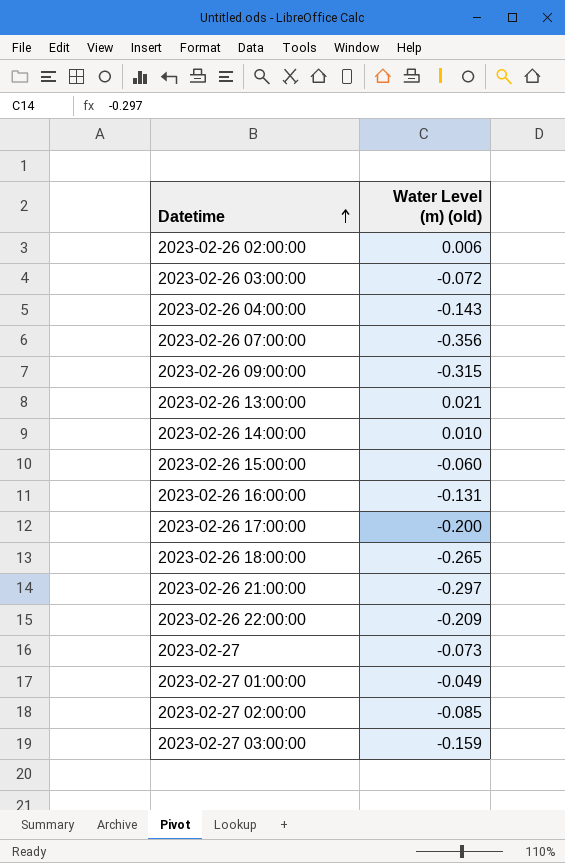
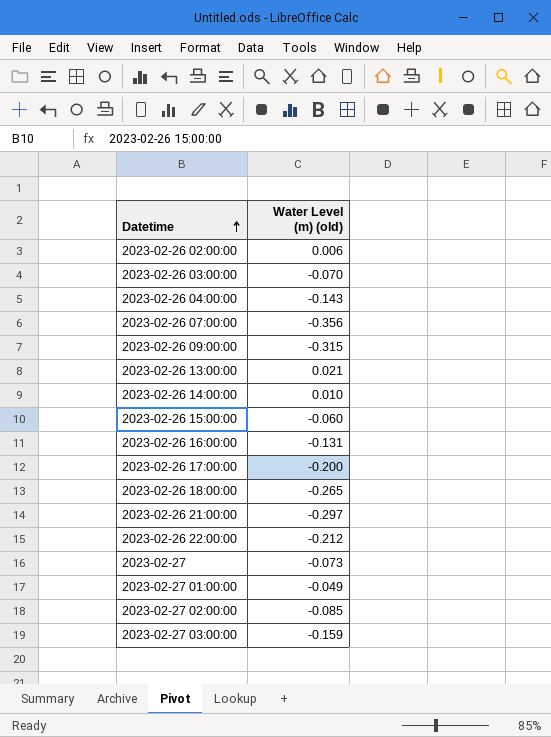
2023-02-26 03:00:00 | Water Level (m) (old): -0.072 -> -0.070
2023-02-26 22:00:00 | Water Level (m) (old): -0.209 -> -0.212

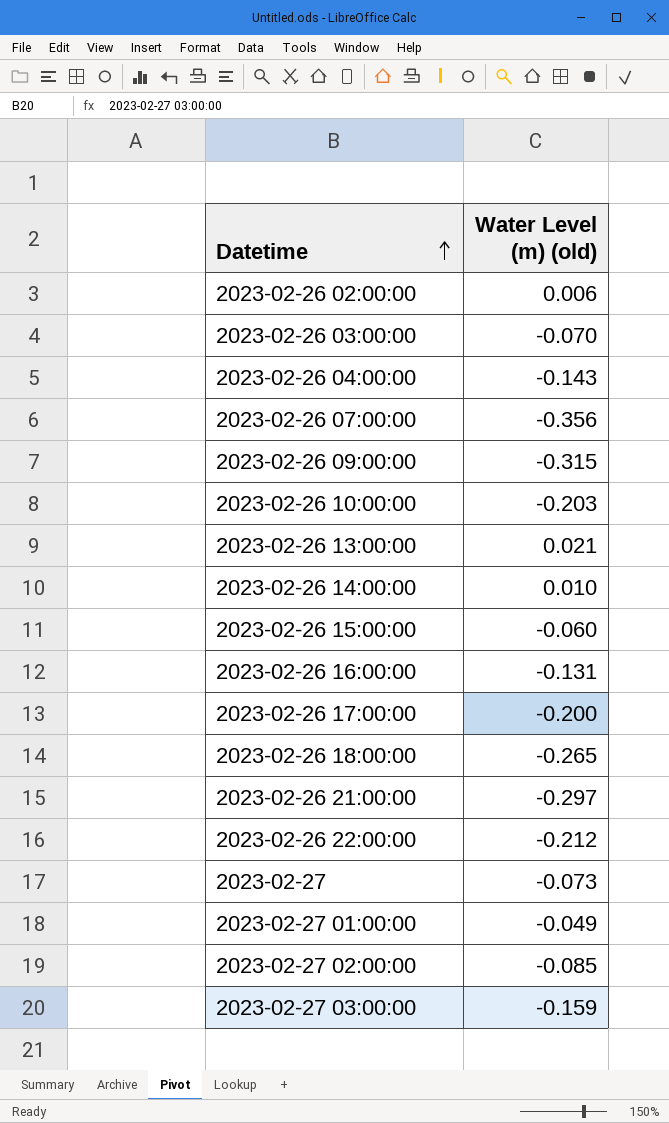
row 2023-02-26 10:00:00: none -> -0.203

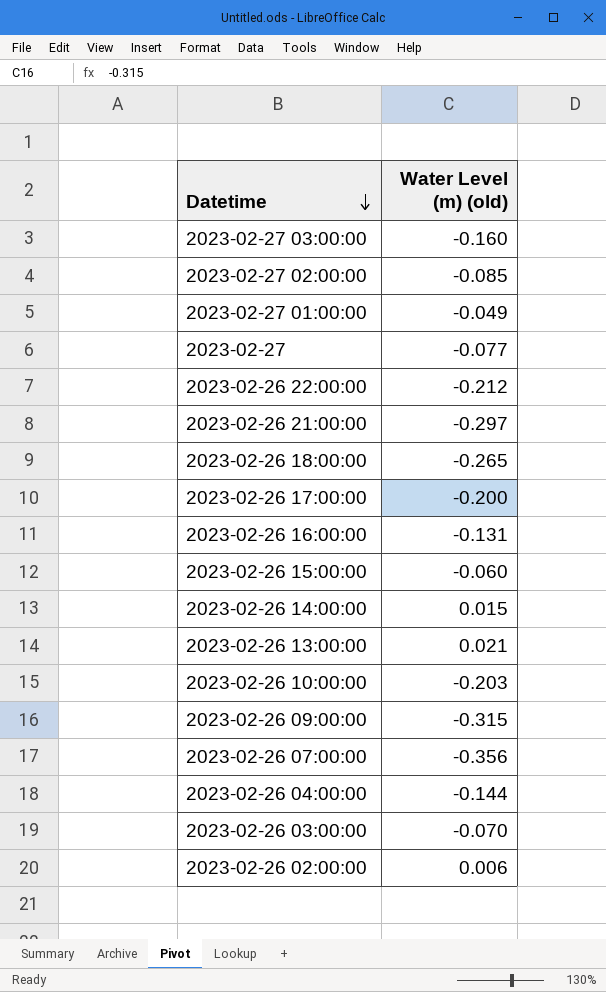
row order: Datetime ascending -> Datetime descending
2023-02-27 03:00:00 | Water Level (m) (old): -0.159 -> -0.160
2023-02-27 | Water Level (m) (old): -0.073 -> -0.077
2023-02-26 14:00:00 | Water Level (m) (old): 0.010 -> 0.015
2023-02-26 04:00:00 | Water Level (m) (old): -0.143 -> -0.144

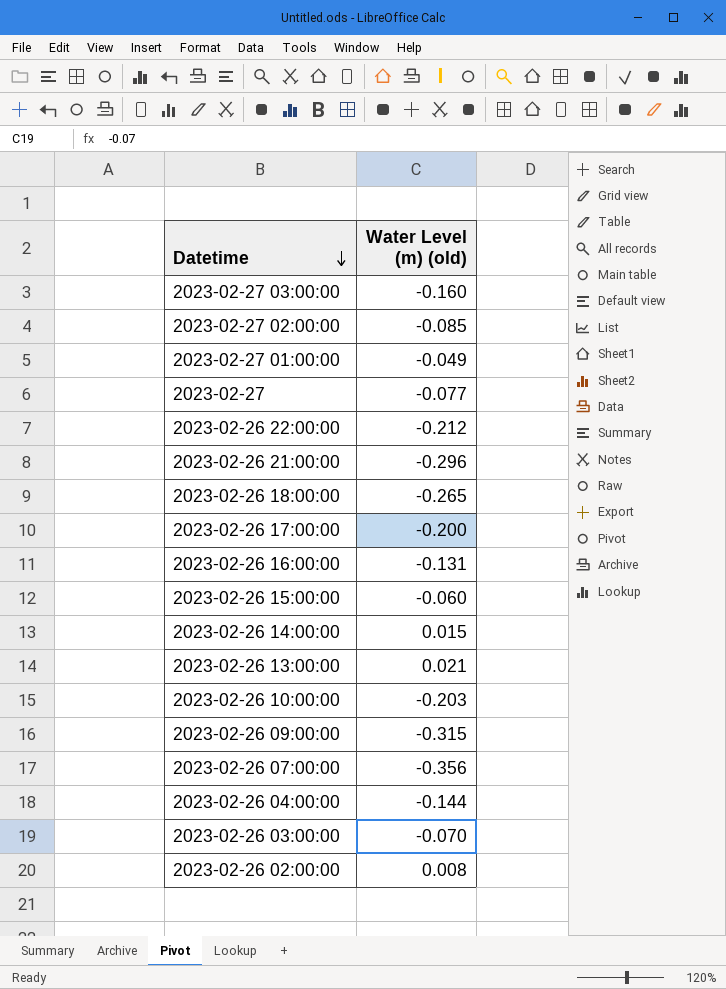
2023-02-26 21:00:00 | Water Level (m) (old): -0.297 -> -0.296
2023-02-26 02:00:00 | Water Level (m) (old): 0.006 -> 0.008

